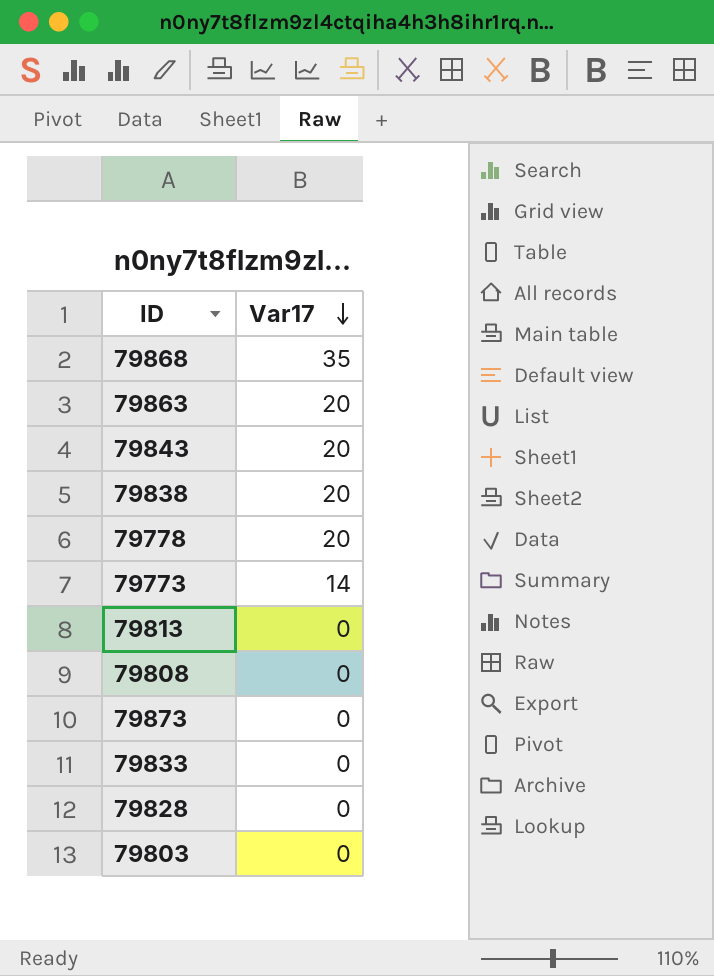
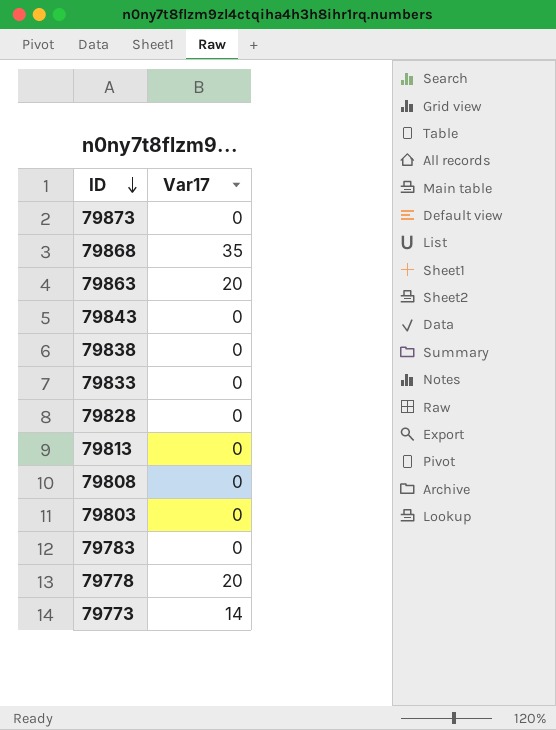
row order: Var17 descending -> ID descending
79843 | Var17: 20 -> 0
79838 | Var17: 20 -> 0
row 79783: none -> 0

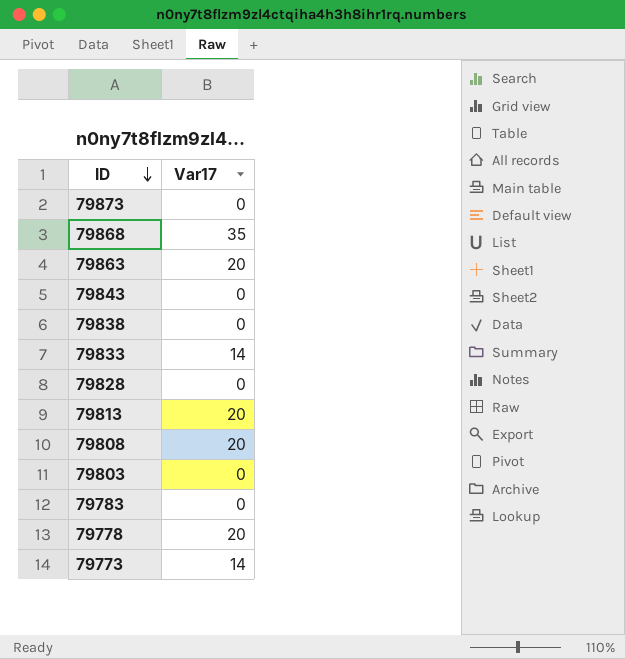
79833 | Var17: 0 -> 14
79813 | Var17: 0 -> 20
79808 | Var17: 0 -> 20

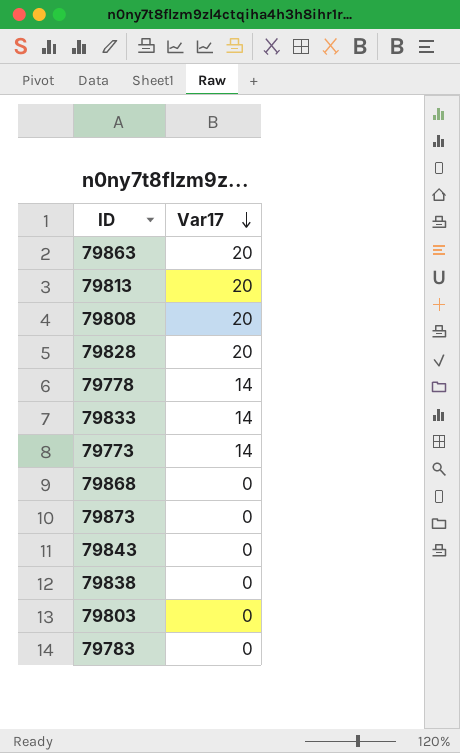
row order: ID descending -> Var17 descending
79828 | Var17: 0 -> 20
79778 | Var17: 20 -> 14
79868 | Var17: 35 -> 0

